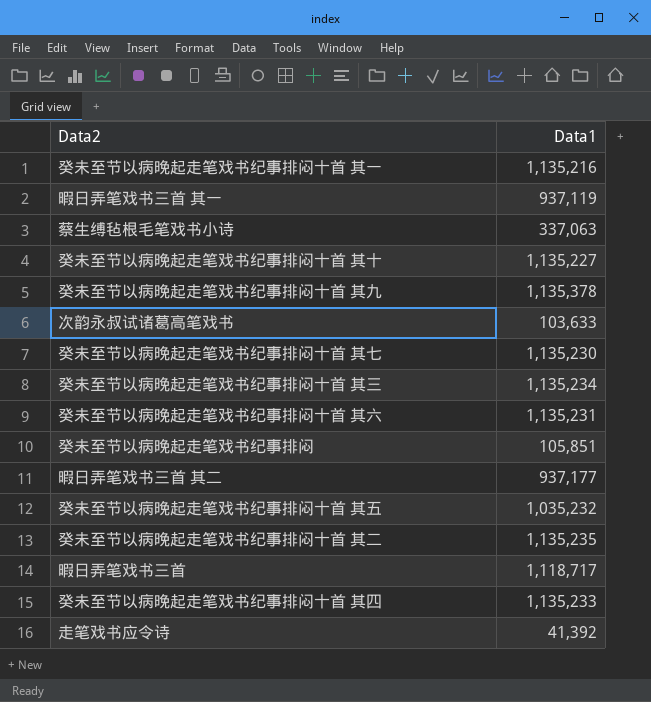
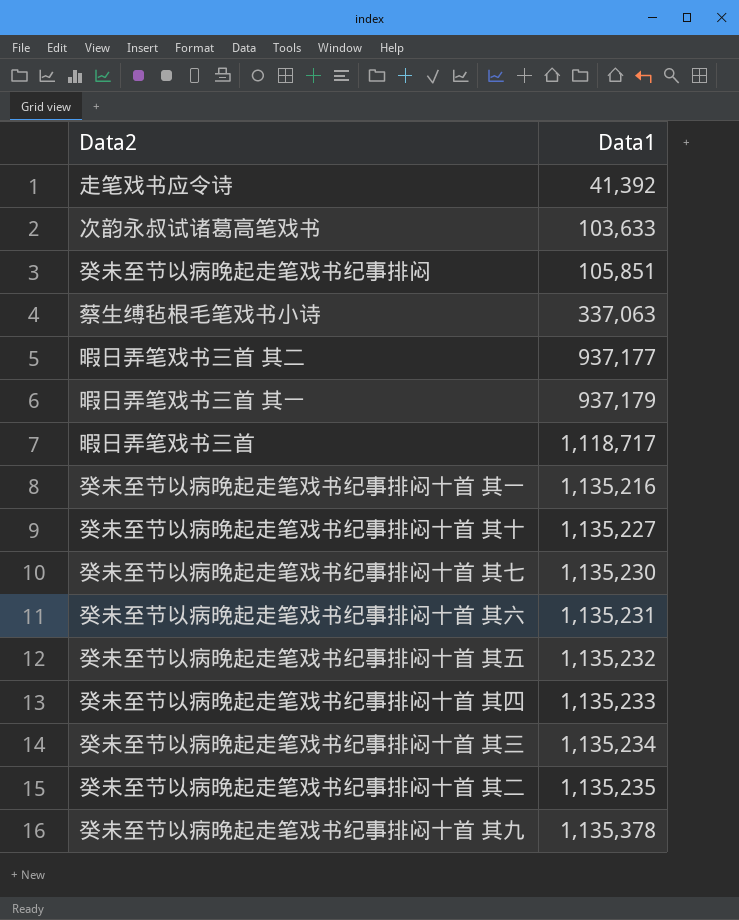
row order: none -> Data1 ascending
暇日弄笔戏书三首 其一 | Data1: 937,119 -> 937,179
癸未至节以病晚起走笔戏书纪事排闷十首 其五 | Data1: 1,035,232 -> 1,135,232

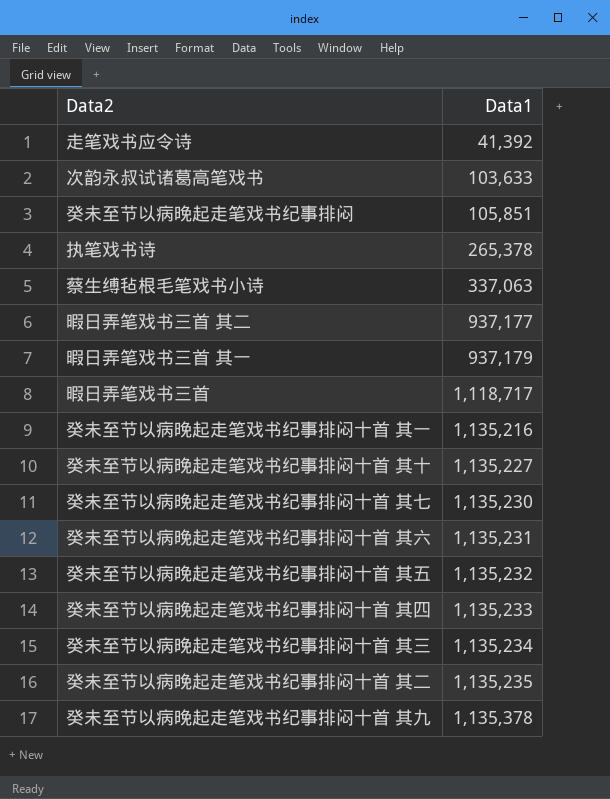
row 执笔戏书诗: none -> 265,378

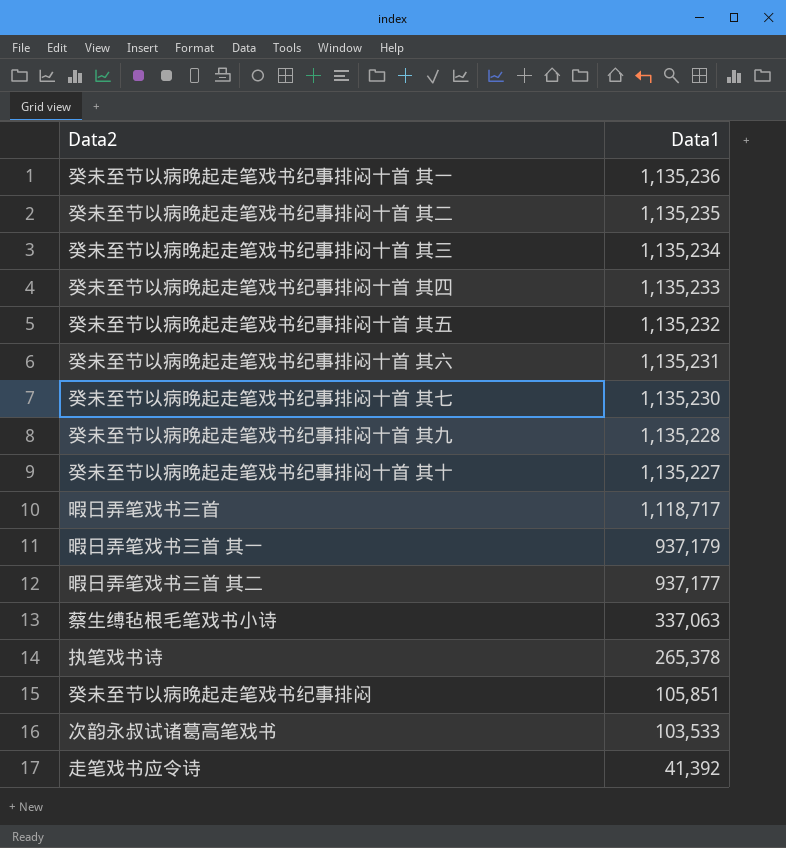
row order: Data1 ascending -> Data1 descending
癸未至节以病晚起走笔戏书纪事排闷十首 其一 | Data1: 1,135,216 -> 1,135,236
癸未至节以病晚起走笔戏书纪事排闷十首 其九 | Data1: 1,135,378 -> 1,135,228
次韵永叔试诸葛高笔戏书 | Data1: 103,633 -> 103,533

